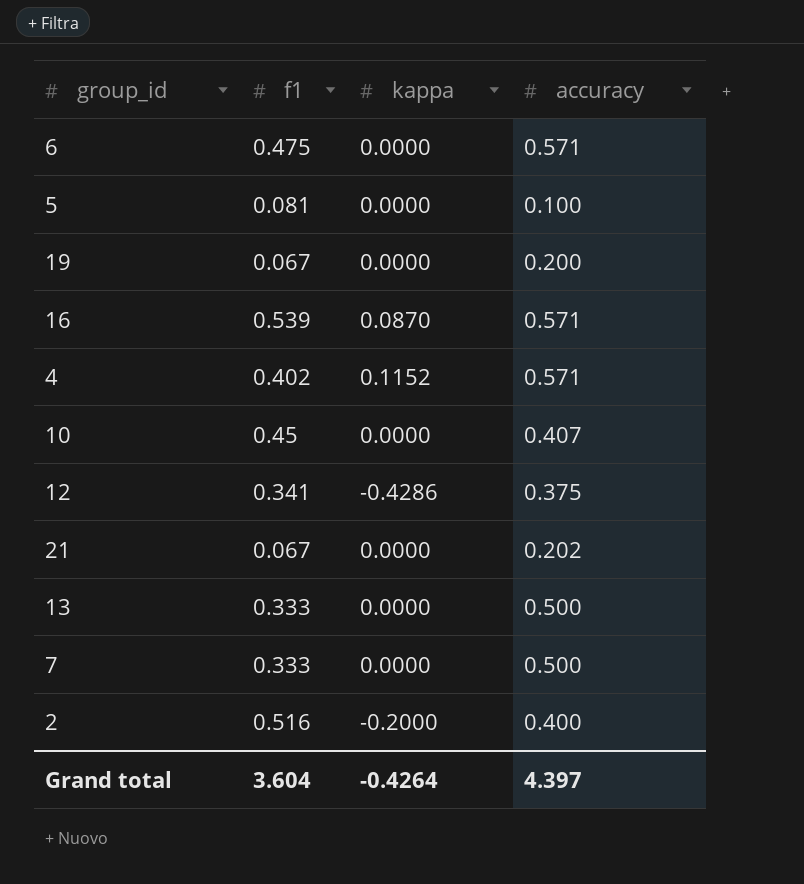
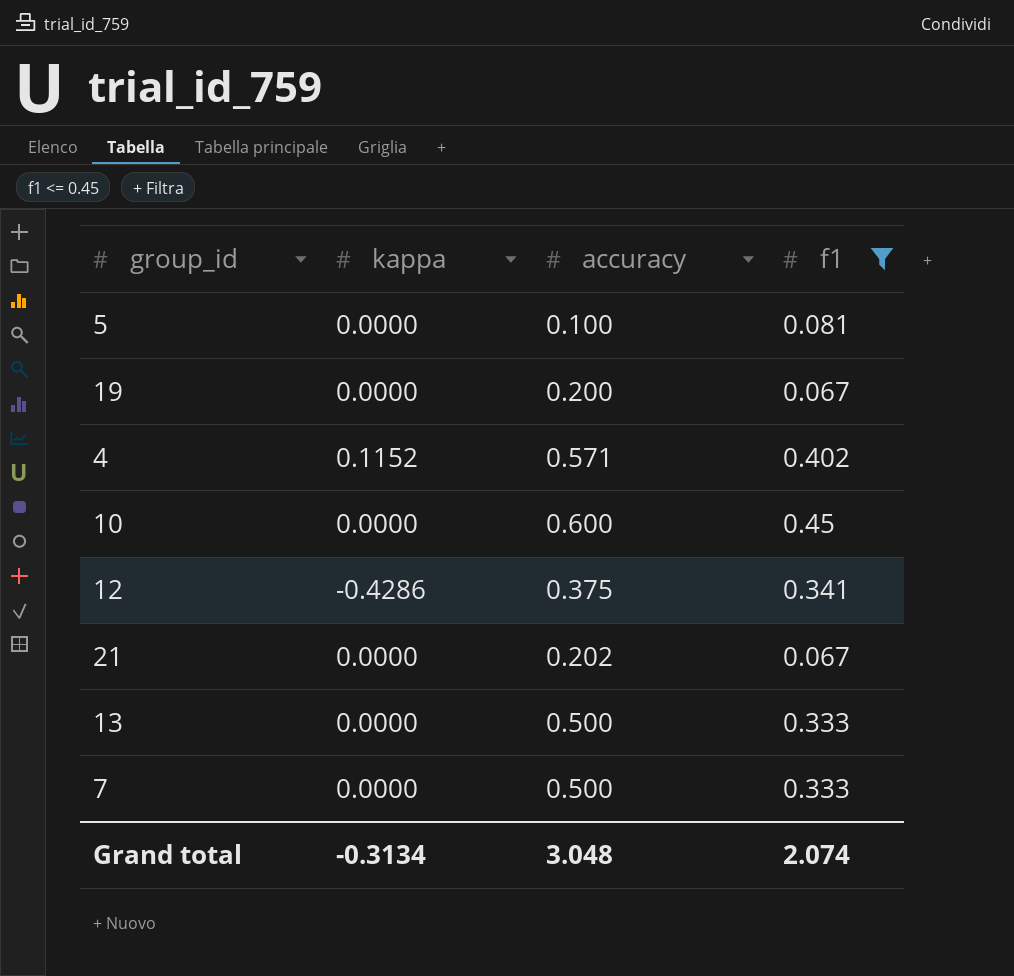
filter: none -> f1 <= 0.45
column f1 | position: 2 -> 4
10 | accuracy: 0.407 -> 0.600
Grand total | kappa: -0.4264 -> -0.3134
Grand total | accuracy: 4.397 -> 3.048
Grand total | f1: 3.604 -> 2.074

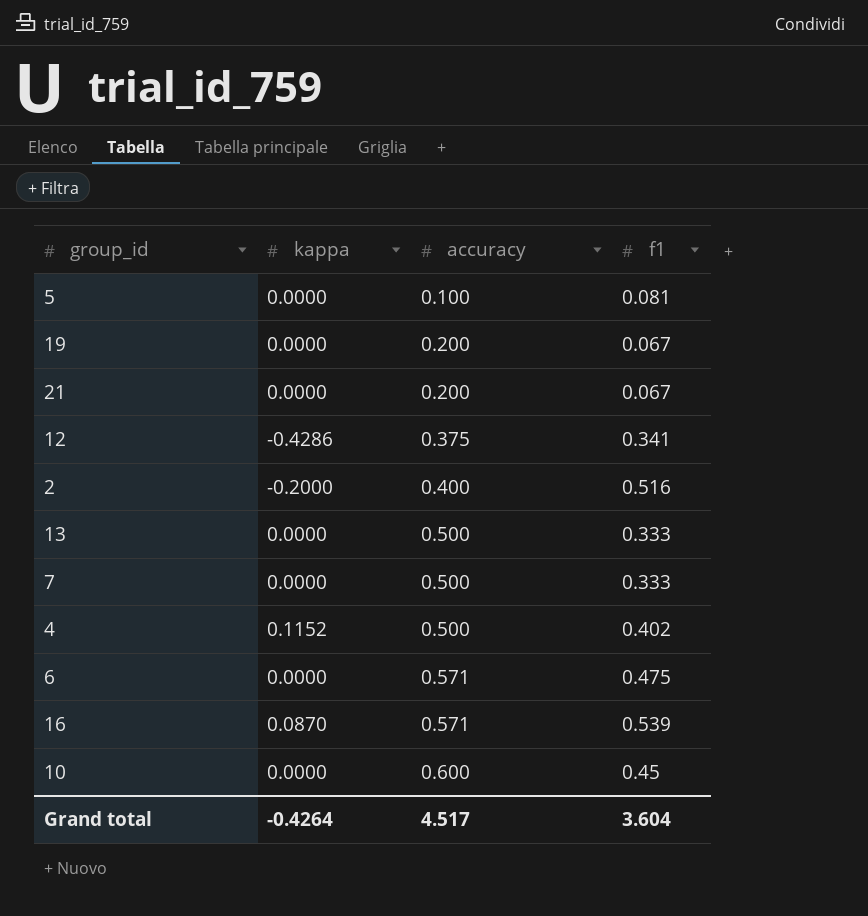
filter: f1 <= 0.45 -> none
row order: none -> accuracy ascending
21 | accuracy: 0.202 -> 0.200
4 | accuracy: 0.571 -> 0.500
Grand total | kappa: -0.3134 -> -0.4264
Grand total | accuracy: 3.048 -> 4.517
Grand total | f1: 2.074 -> 3.604

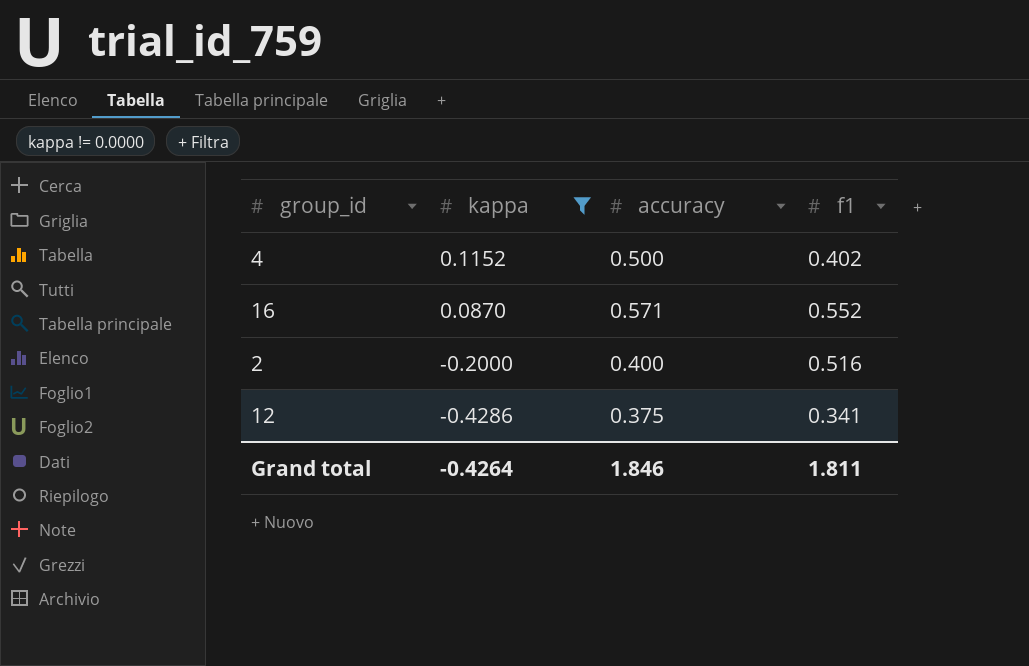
filter: none -> kappa != 0.0000
row order: accuracy ascending -> kappa descending
16 | f1: 0.539 -> 0.552
Grand total | accuracy: 4.517 -> 1.846
Grand total | f1: 3.604 -> 1.811

